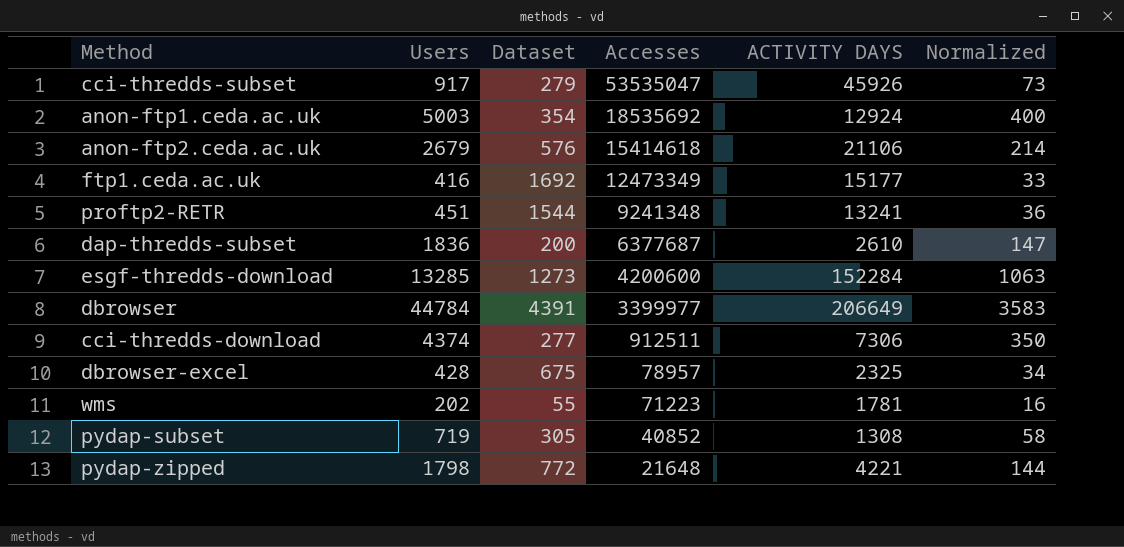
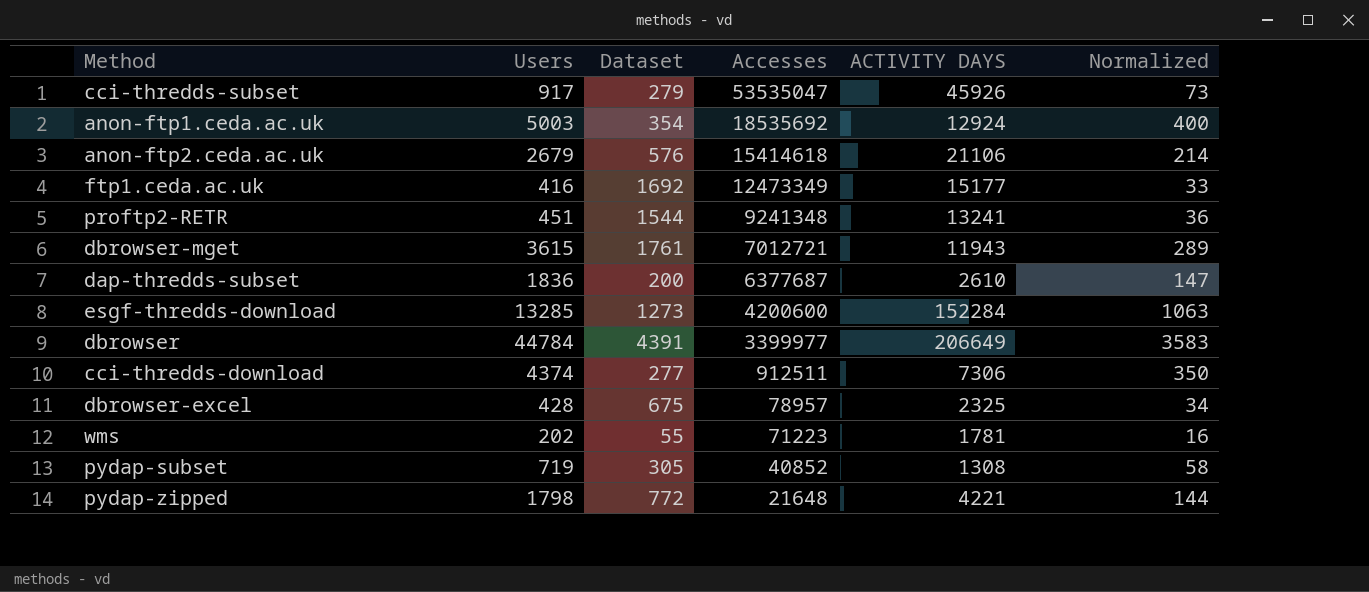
row dbrowser-mget: none -> 3615 | 1761 | 7012721 | 11943 | 289

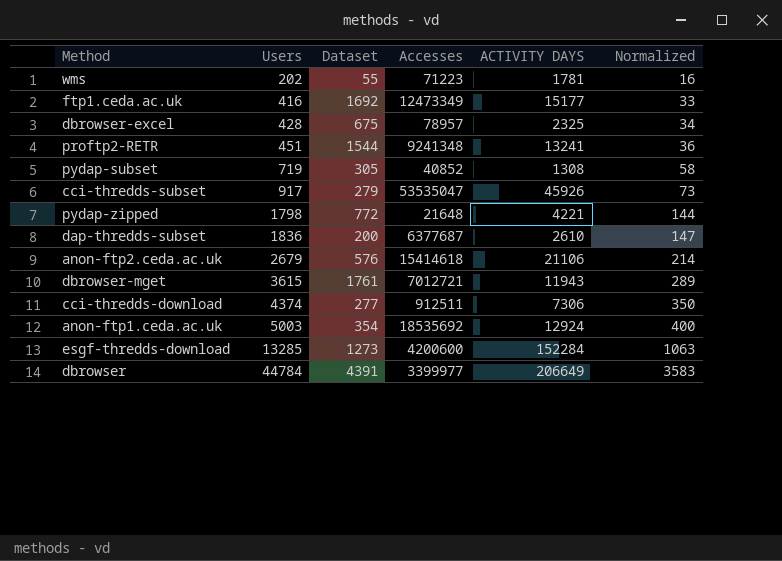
row order: Accesses descending -> Users ascending

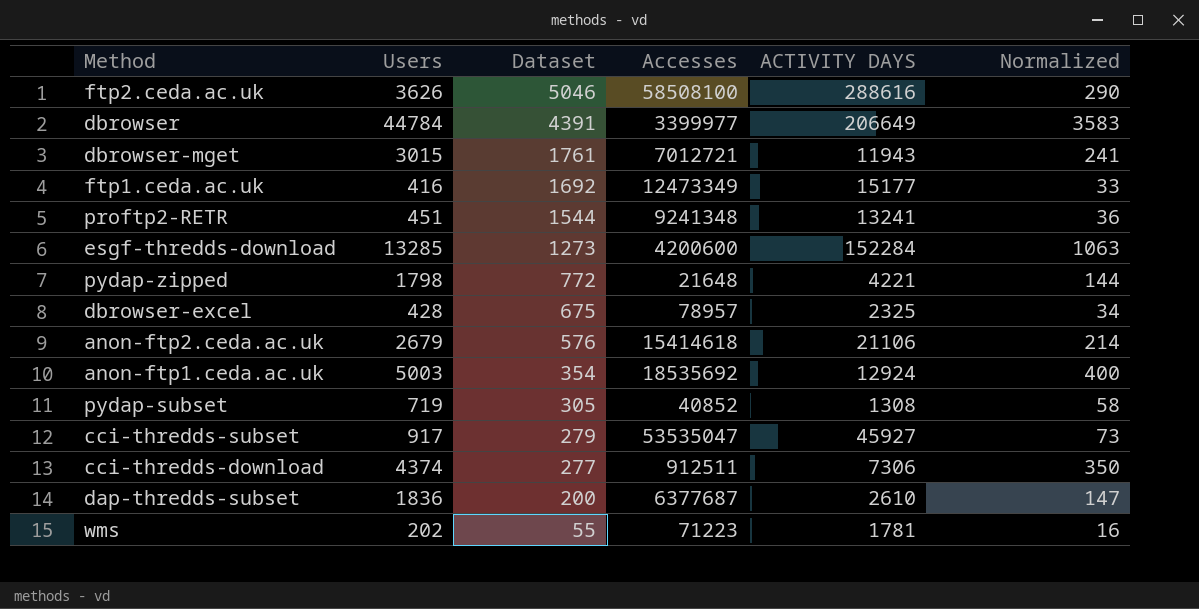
row order: Users ascending -> Dataset descending
row ftp2.ceda.ac.uk: none -> 3626 | 5046 | 58508100 | 288616 | 290
dbrowser-mget | Users: 3615 -> 3015
dbrowser-mget | Normalized: 289 -> 241
cci-thredds-subset | ACTIVITY DAYS: 45926 -> 45927

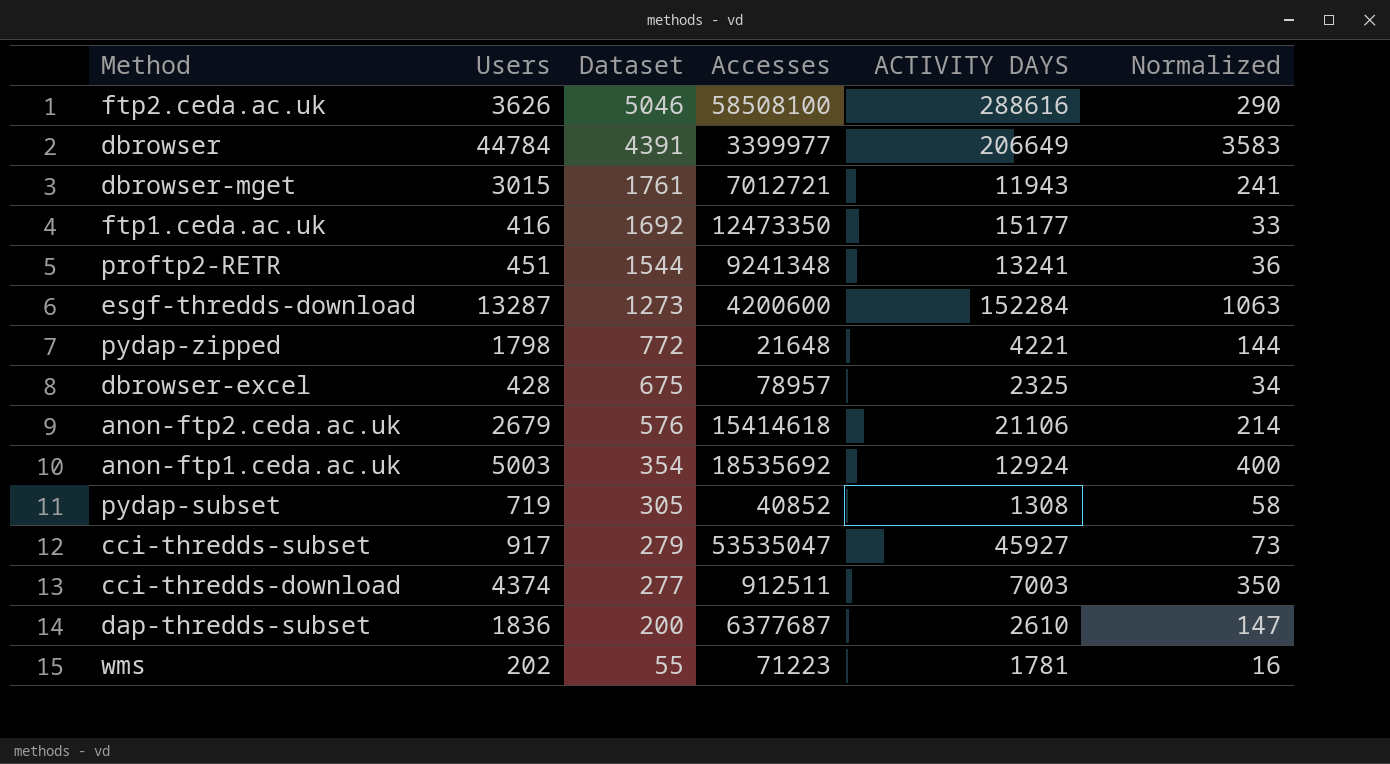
ftp1.ceda.ac.uk | Accesses: 12473349 -> 12473350
esgf-thredds-download | Users: 13285 -> 13287
cci-thredds-download | ACTIVITY DAYS: 7306 -> 7003

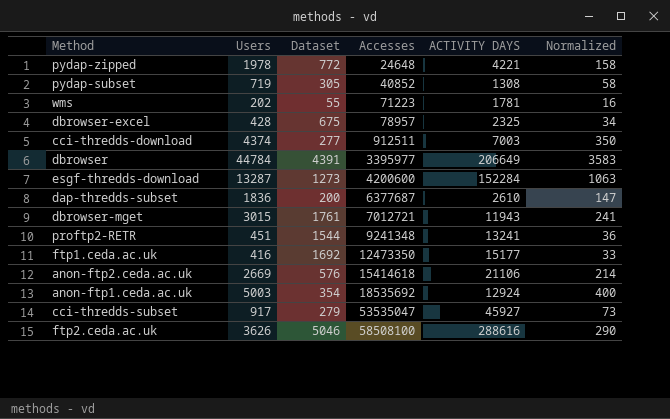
row order: Dataset descending -> Accesses ascending
pydap-zipped | Users: 1798 -> 1978
pydap-zipped | Accesses: 21648 -> 24648
pydap-zipped | Normalized: 144 -> 158
dbrowser | Accesses: 3399977 -> 3395977
anon-ftp2.ceda.ac.uk | Users: 2679 -> 2669

